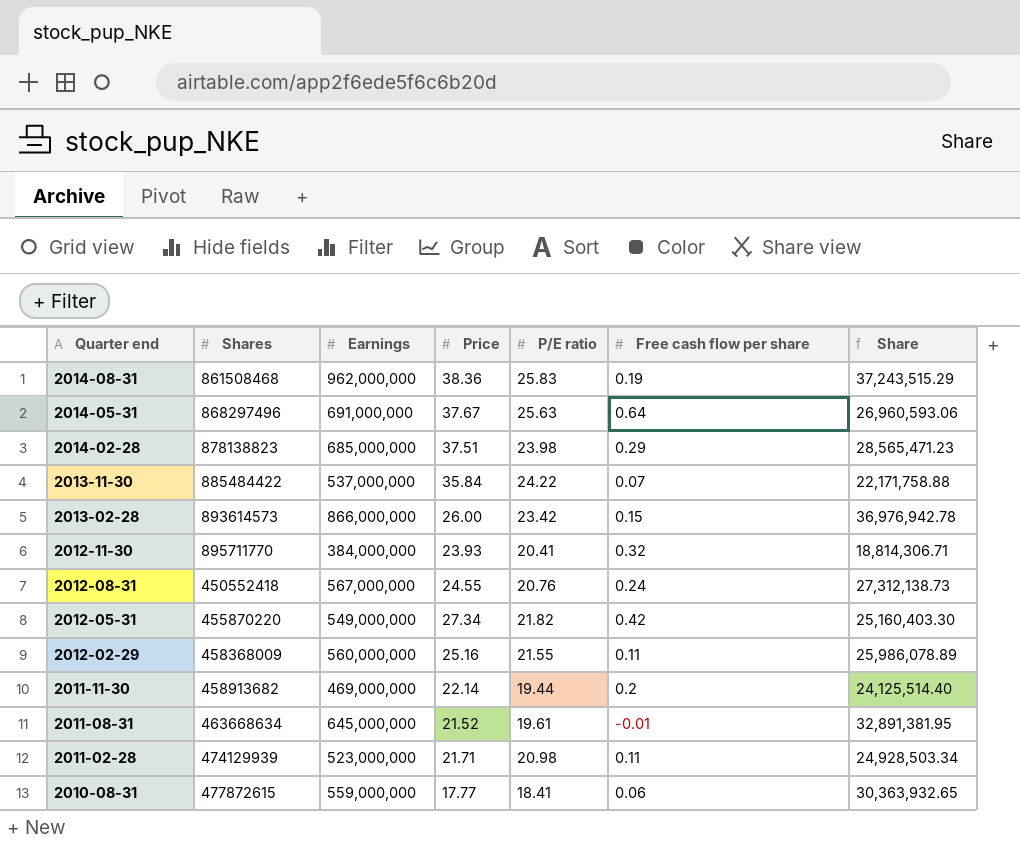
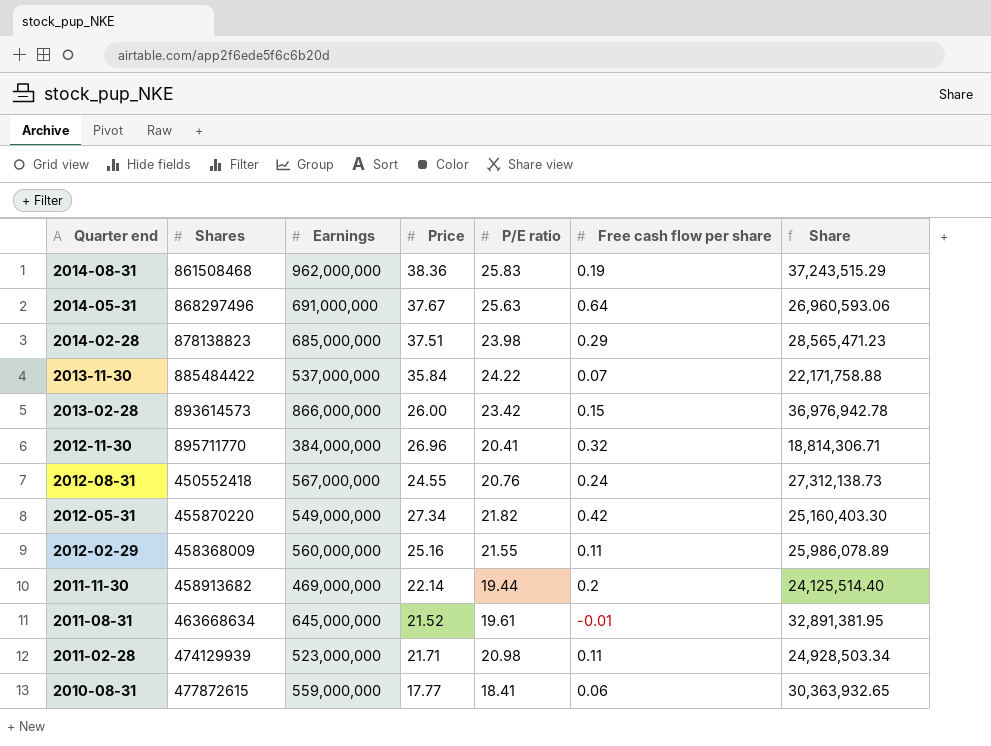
2012-11-30 | Price: 23.93 -> 26.96

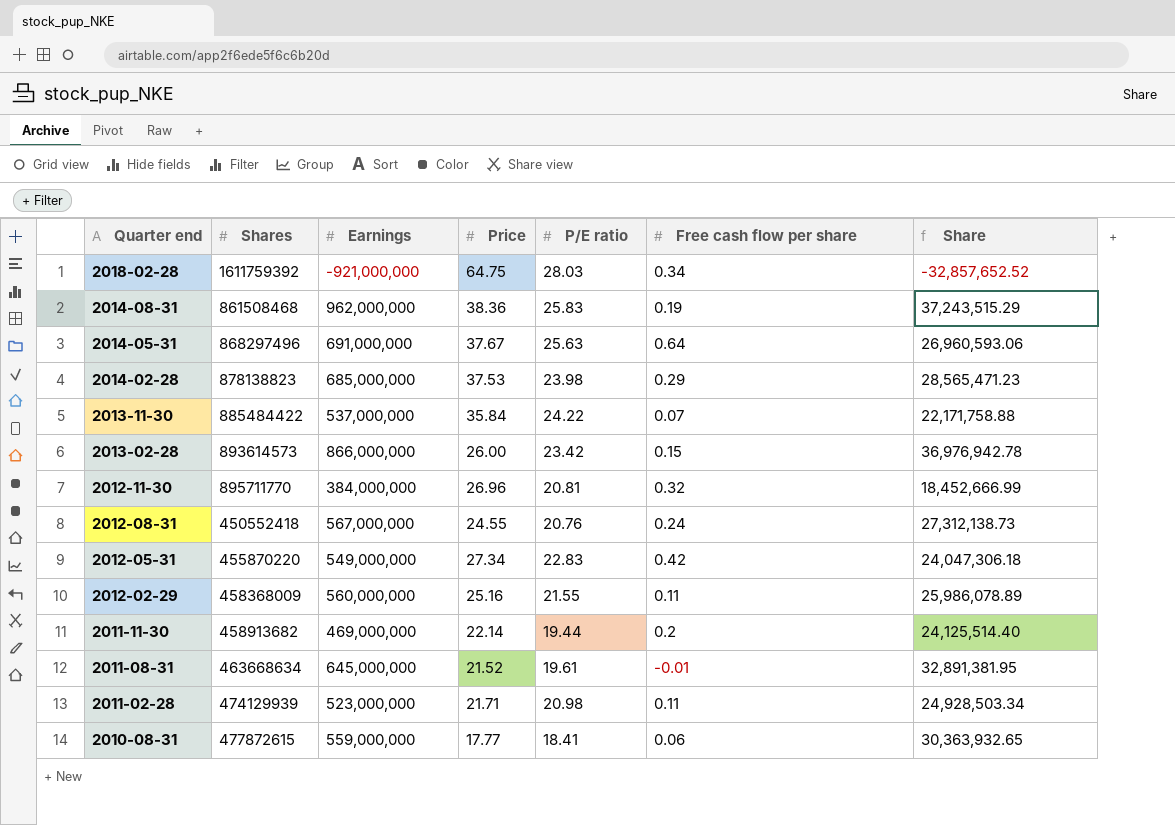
row 2018-02-28: none -> 1611759392 | -921,000,000 | 64.75 | 28.03 | 0.34 | -32,857,652.52
2014-02-28 | Price: 37.51 -> 37.53
2012-11-30 | P/E ratio: 20.41 -> 20.81
2012-11-30 | Share: 18,814,306.71 -> 18,452,666.99
2012-05-31 | P/E ratio: 21.82 -> 22.83
2012-05-31 | Share: 25,160,403.30 -> 24,047,306.18

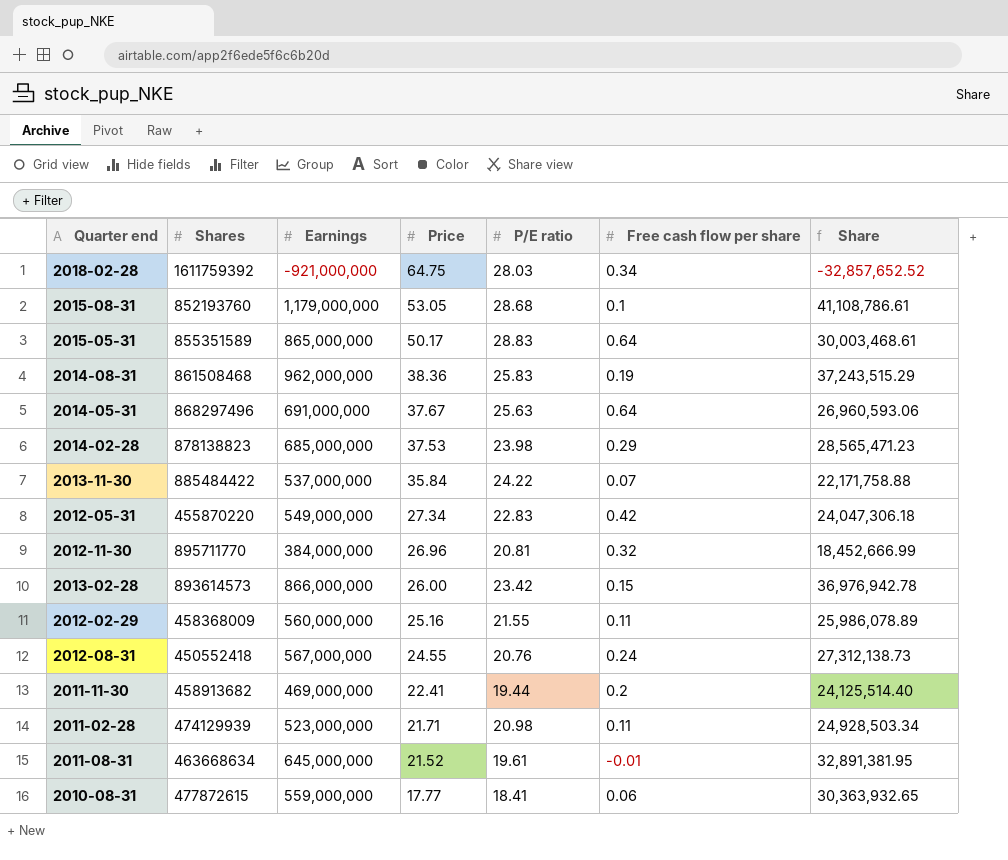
row order: Quarter end descending -> Price descending
row 2015-08-31: none -> 852193760 | 1,179,000,000 | 53.05 | 28.68 | 0.1 | 41,108,786.61
row 2015-05-31: none -> 855351589 | 865,000,000 | 50.17 | 28.83 | 0.64 | 30,003,468.61
2011-11-30 | Price: 22.14 -> 22.41

